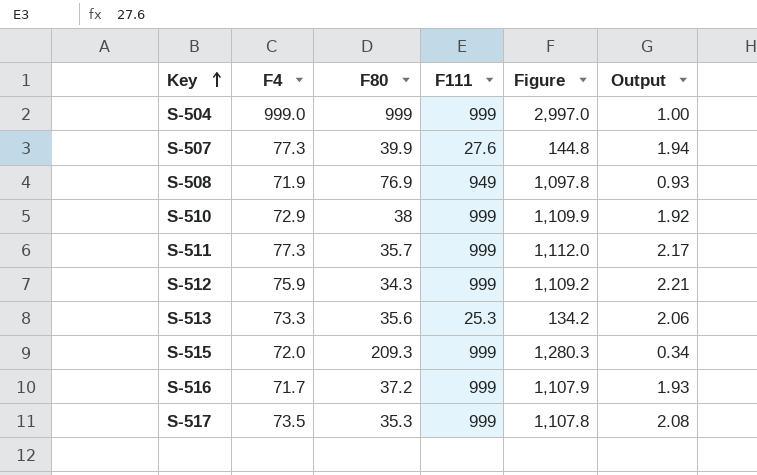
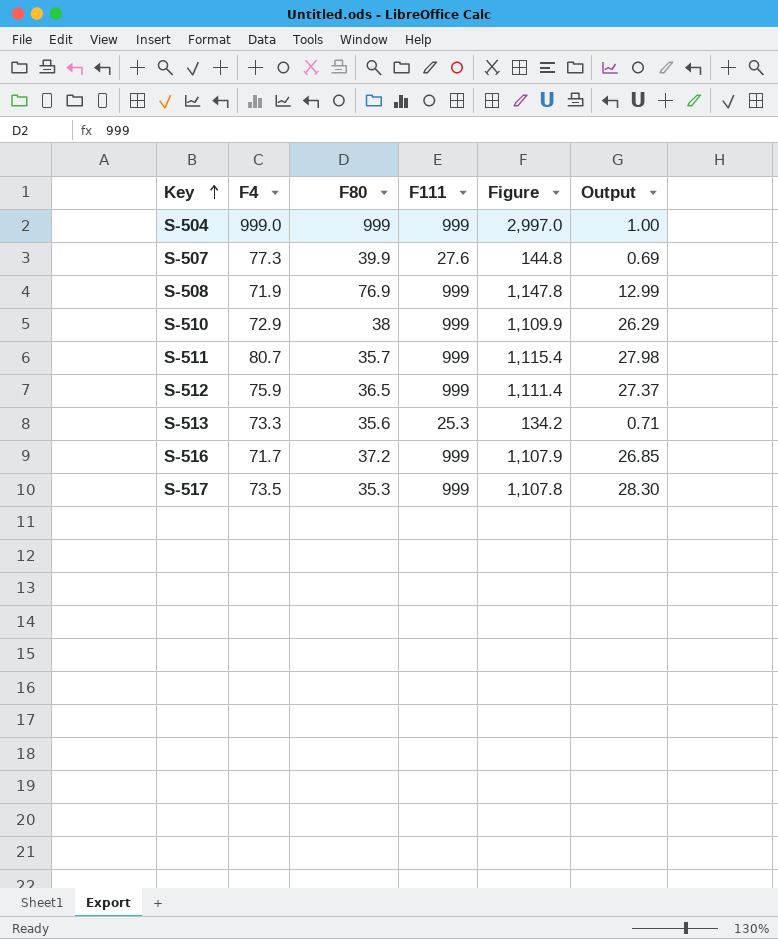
column Output | formula: [F4] / [F80] -> [F111] / [F80]
row S-515: 72.0 | 209.3 | 999 | 1,280.3 | 0.34 -> none
S-508 | F111: 949 -> 999
S-508 | Figure: 1,097.8 -> 1,147.8
S-511 | F4: 77.3 -> 80.7
S-511 | Figure: 1,112.0 -> 1,115.4
S-512 | F80: 34.3 -> 36.5
S-512 | Figure: 1,109.2 -> 1,111.4

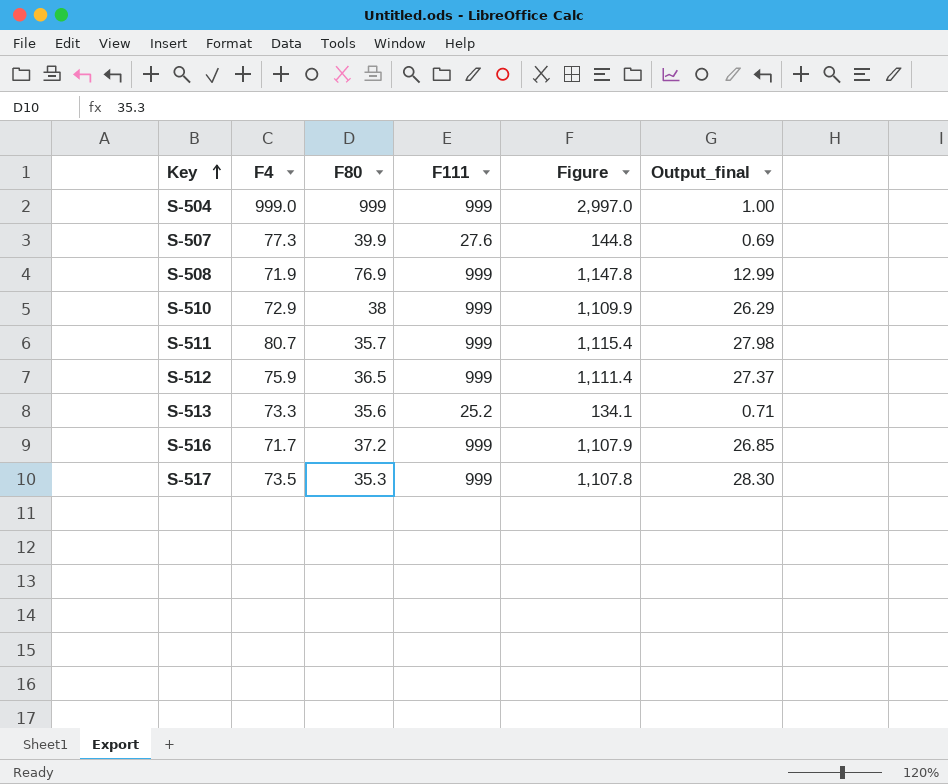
column name: Output -> Output_final
S-513 | F111: 25.3 -> 25.2
S-513 | Figure: 134.2 -> 134.1

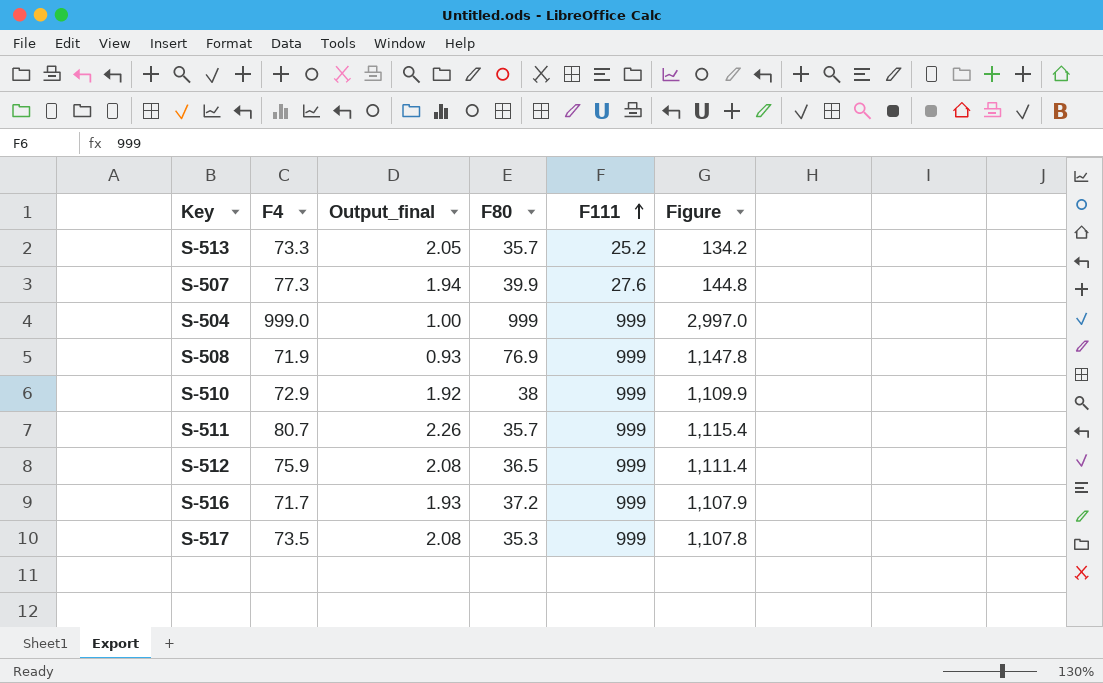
row order: Key ascending -> F111 ascending
column Output_final | formula: [F111] / [F80] -> [F4] / [F80]
column Output_final | position: 6 -> 3
S-513 | F80: 35.6 -> 35.7
S-513 | Figure: 134.1 -> 134.2

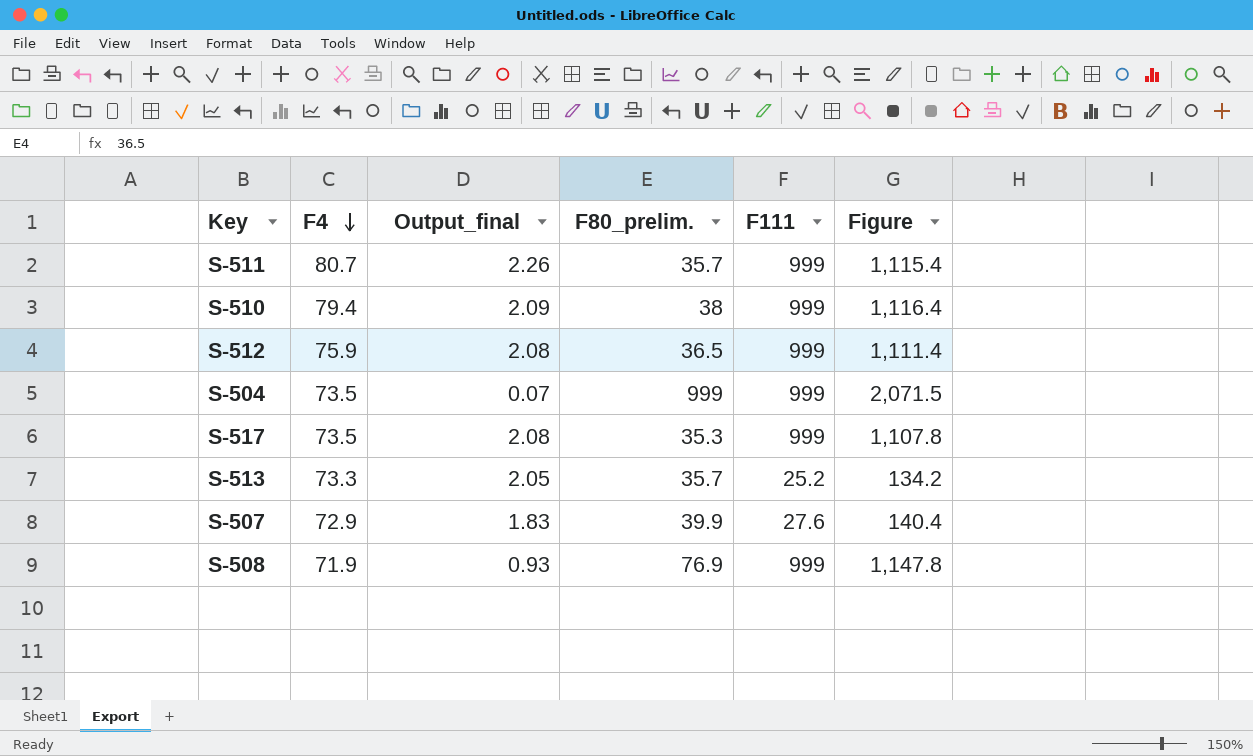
row order: F111 ascending -> F4 descending
column name: F80 -> F80_prelim.
row S-516: 71.7 | 1.93 | 37.2 | 999 | 1,107.9 -> none
S-510 | F4: 72.9 -> 79.4
S-510 | Output_final: 1.92 -> 2.09
S-510 | Figure: 1,109.9 -> 1,116.4
S-504 | F4: 999.0 -> 73.5
S-504 | Output_final: 1.00 -> 0.07
S-504 | Figure: 2,997.0 -> 2,071.5
S-507 | F4: 77.3 -> 72.9
S-507 | Output_final: 1.94 -> 1.83
S-507 | Figure: 144.8 -> 140.4

